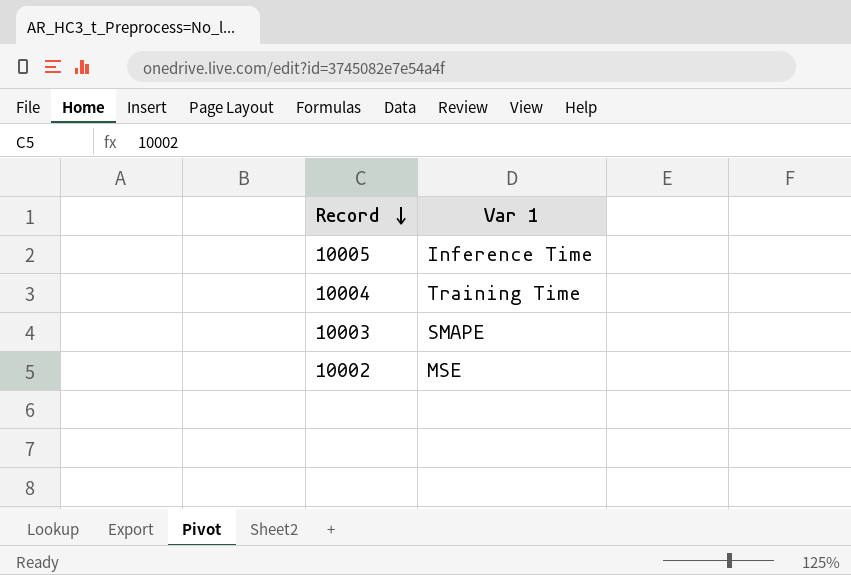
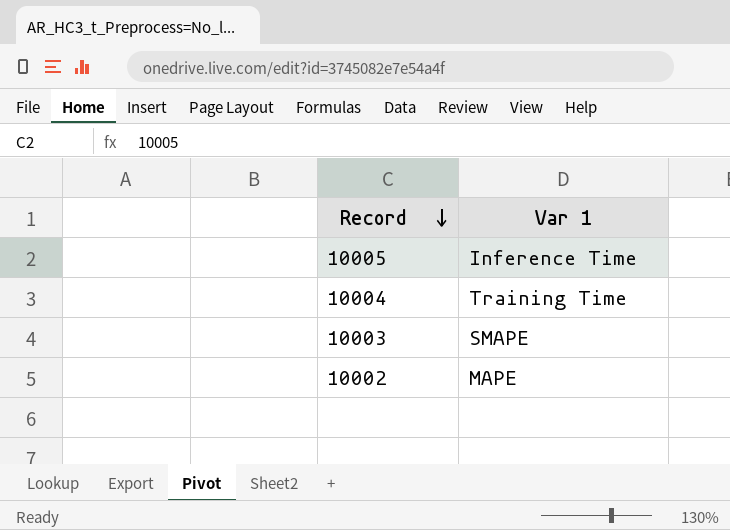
10002 | Var 1: MSE -> MAPE

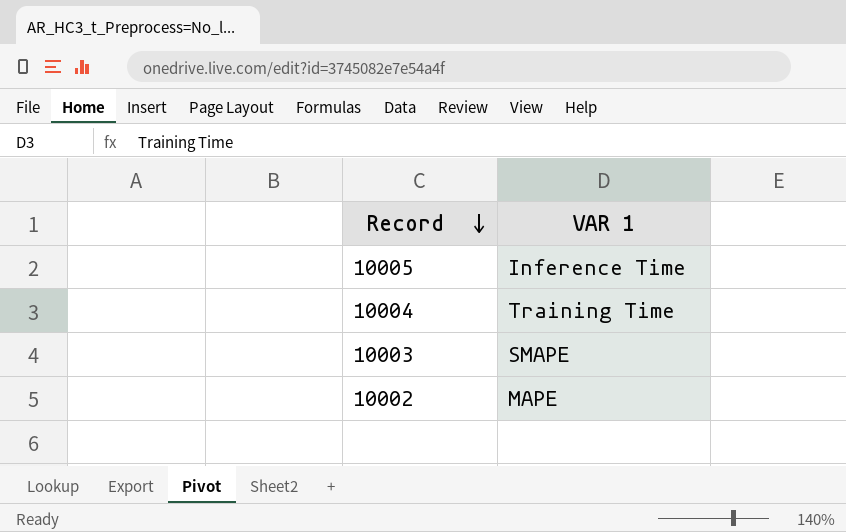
column name: Var 1 -> VAR 1

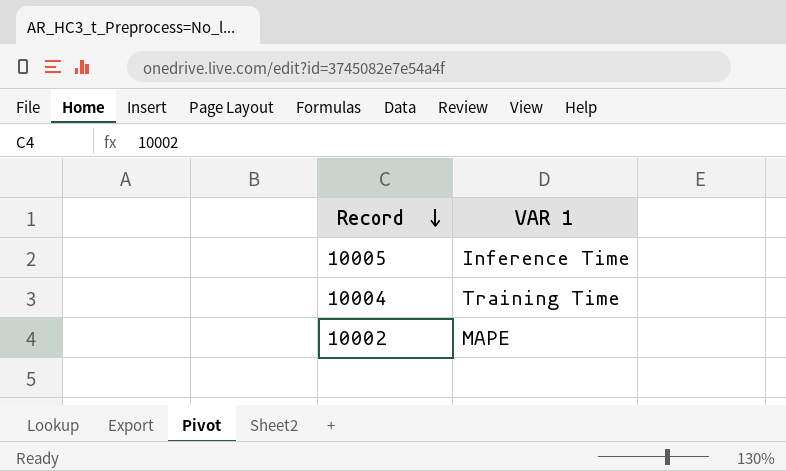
row 10003: SMAPE -> none

